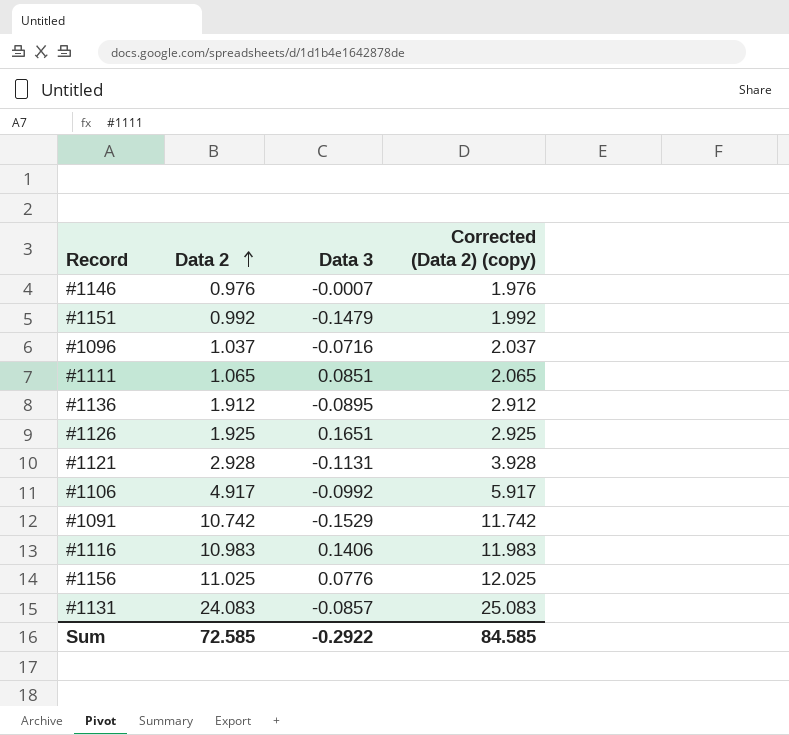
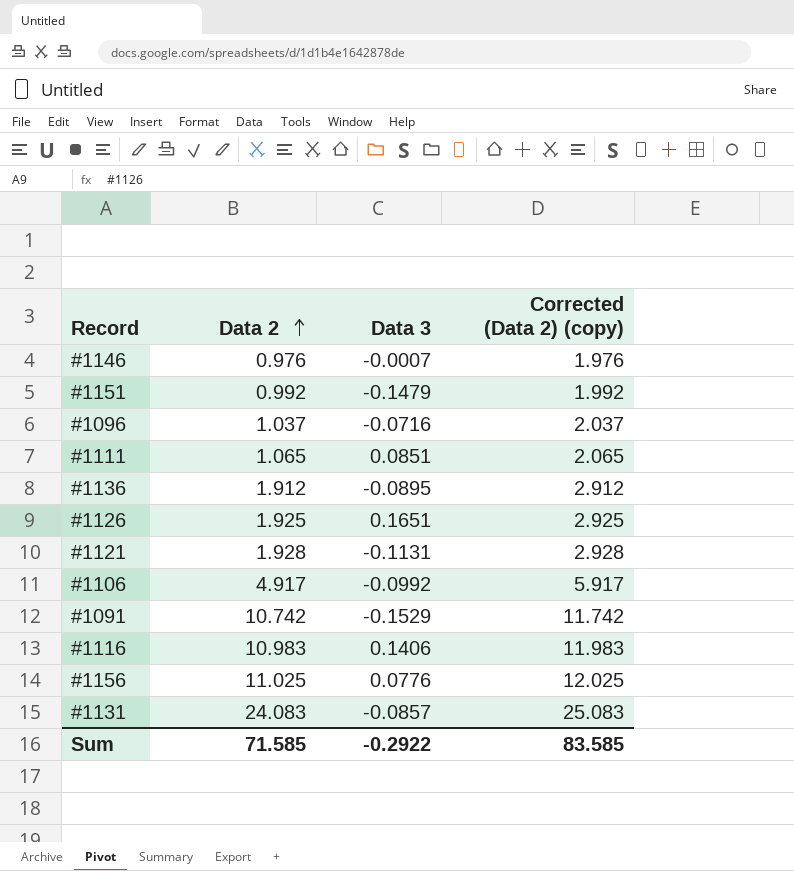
#1121 | Data 2: 2.928 -> 1.928
#1121 | Corrected (Data 2) (copy): 3.928 -> 2.928
Sum | Data 2: 72.585 -> 71.585
Sum | Corrected (Data 2) (copy): 84.585 -> 83.585

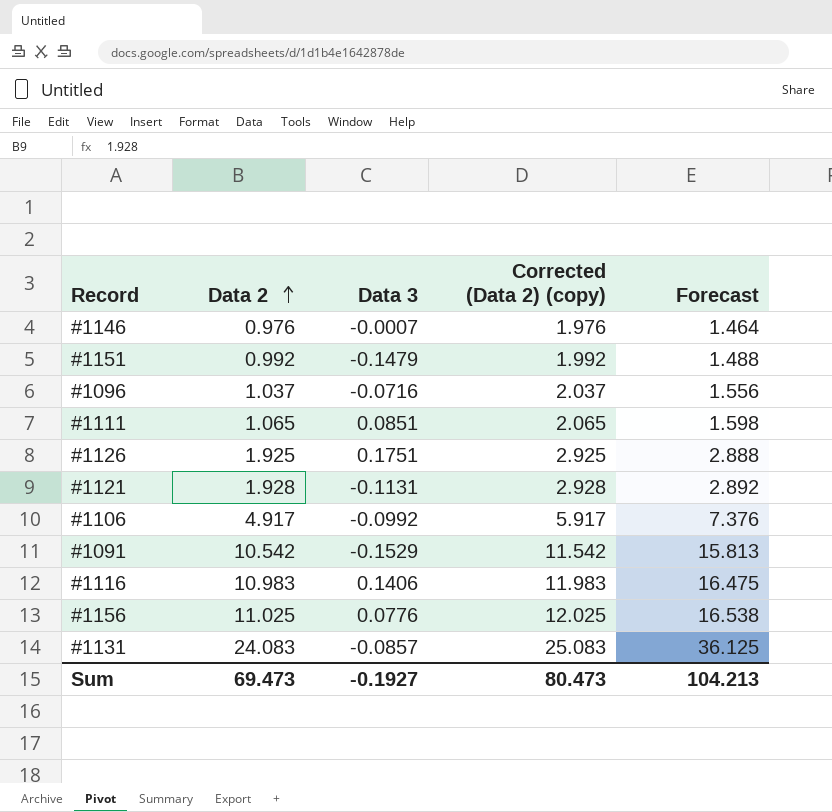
column Forecast | formula: none -> [Data 2] * 1.5
row #1136: 1.912 | -0.0895 | 2.912 -> none
#1126 | Data 3: 0.1651 -> 0.1751
#1091 | Data 2: 10.742 -> 10.542
#1091 | Corrected (Data 2) (copy): 11.742 -> 11.542
Sum | Data 2: 71.585 -> 69.473
Sum | Data 3: -0.2922 -> -0.1927
Sum | Corrected (Data 2) (copy): 83.585 -> 80.473

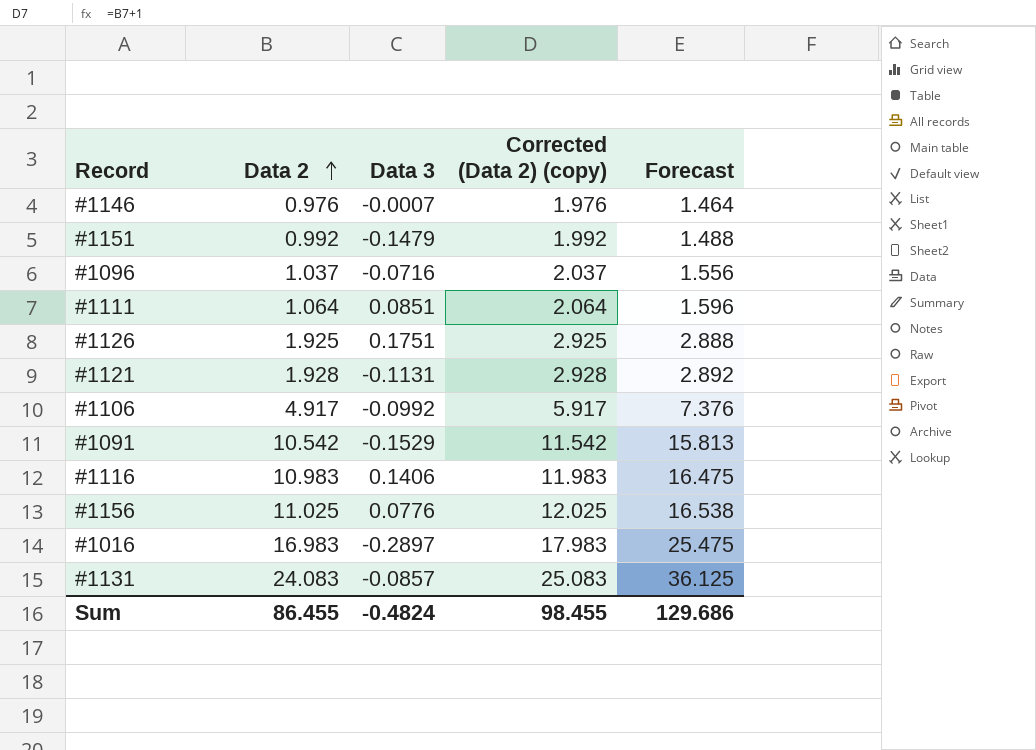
#1111 | Data 2: 1.065 -> 1.064
#1111 | Corrected (Data 2) (copy): 2.065 -> 2.064
#1111 | Forecast: 1.598 -> 1.596
row #1016: none -> 16.983 | -0.2897 | 17.983 | 25.475
Sum | Data 2: 69.473 -> 86.455
Sum | Data 3: -0.1927 -> -0.4824
Sum | Corrected (Data 2) (copy): 80.473 -> 98.455
Sum | Forecast: 104.213 -> 129.686

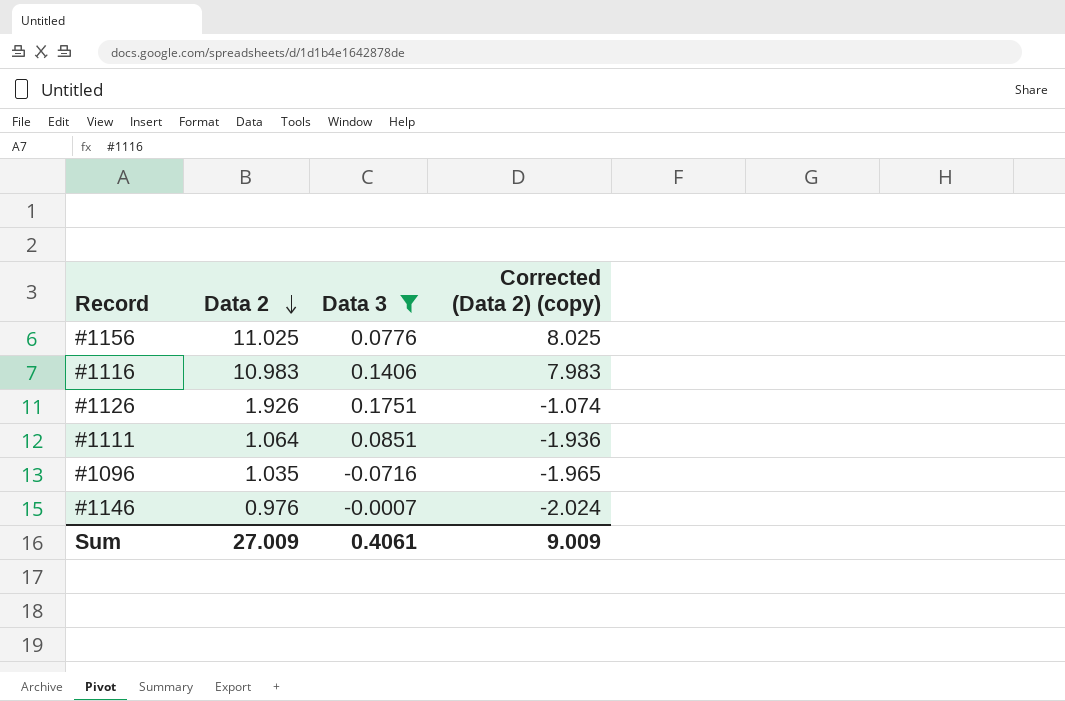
filter: none -> Data 3 >= -0.0716
row order: Data 2 ascending -> Data 2 descending
column Forecast | formula: [Data 2] * 1.5 -> none
column Corrected (Data 2) (copy) | formula: [Data 2] + 1 -> [Data 2] - 3
#1126 | Data 2: 1.925 -> 1.926
#1096 | Data 2: 1.037 -> 1.035
Sum | Data 2: 86.455 -> 27.009
Sum | Data 3: -0.4824 -> 0.4061
Sum | Corrected (Data 2) (copy): 98.455 -> 9.009

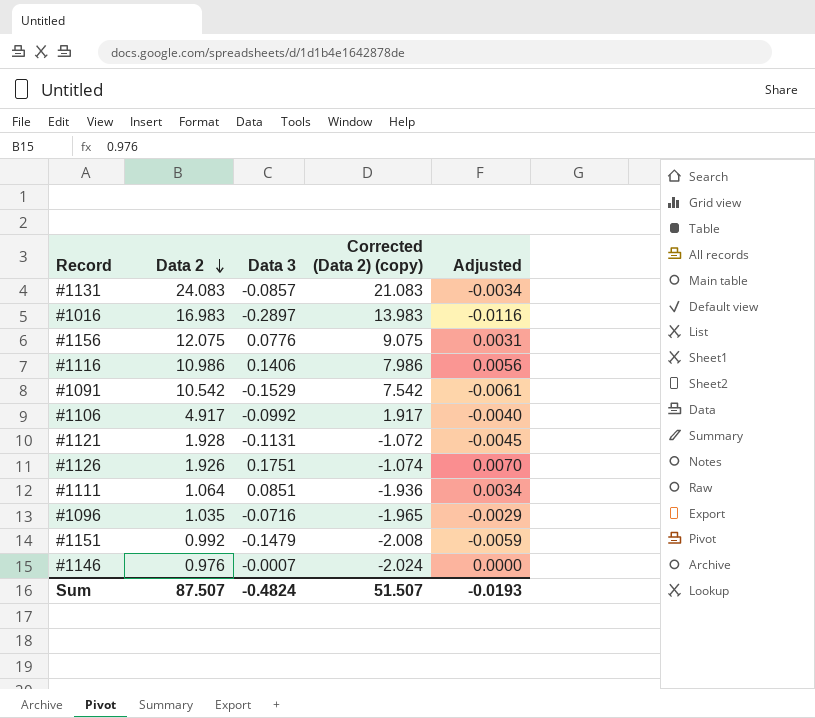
filter: Data 3 >= -0.0716 -> none
column Adjusted | formula: none -> [Data 3] * 0.04
#1156 | Data 2: 11.025 -> 12.075
#1156 | Corrected (Data 2) (copy): 8.025 -> 9.075
#1116 | Data 2: 10.983 -> 10.986
#1116 | Corrected (Data 2) (copy): 7.983 -> 7.986
Sum | Data 2: 27.009 -> 87.507
Sum | Data 3: 0.4061 -> -0.4824
Sum | Corrected (Data 2) (copy): 9.009 -> 51.507

